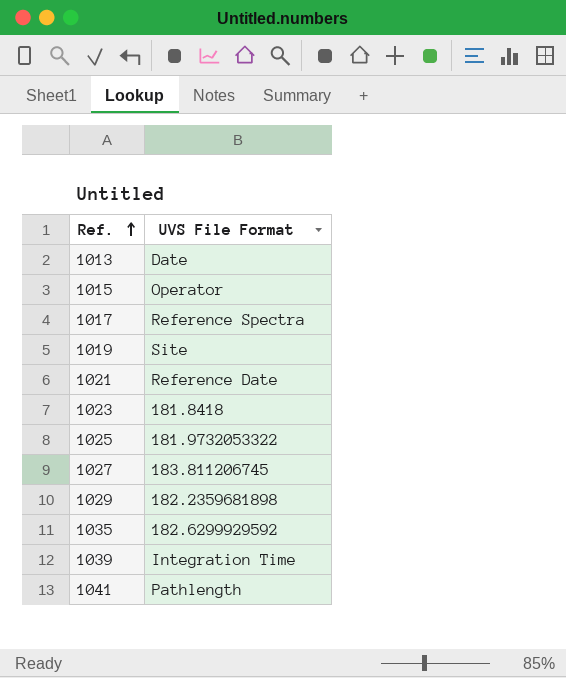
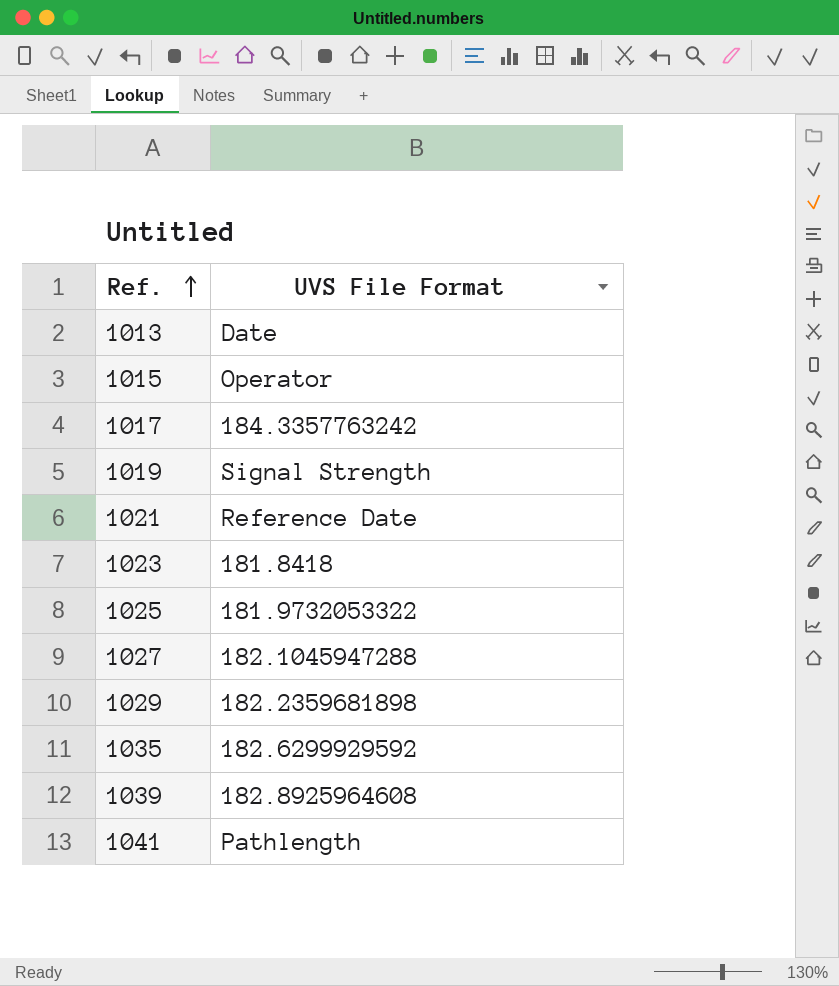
1017 | UVS File Format: Reference Spectra -> 184.3357763242
1019 | UVS File Format: Site -> Signal Strength
1027 | UVS File Format: 183.811206745 -> 182.1045947288
1039 | UVS File Format: Integration Time -> 182.8925964608

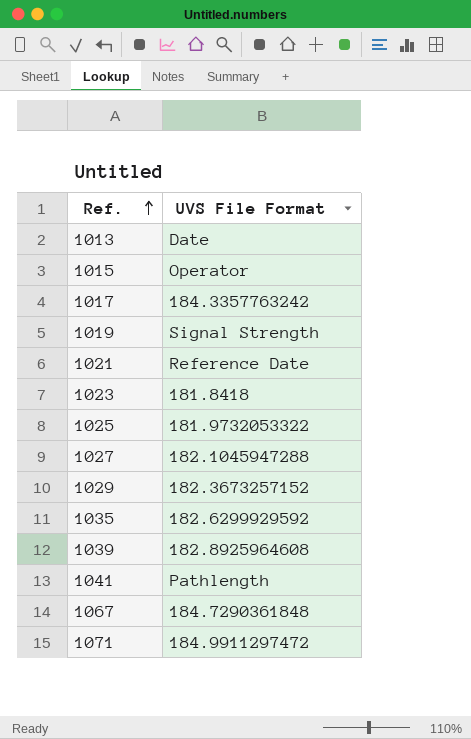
1029 | UVS File Format: 182.2359681898 -> 182.3673257152
row 1067: none -> 184.7290361848
row 1071: none -> 184.9911297472

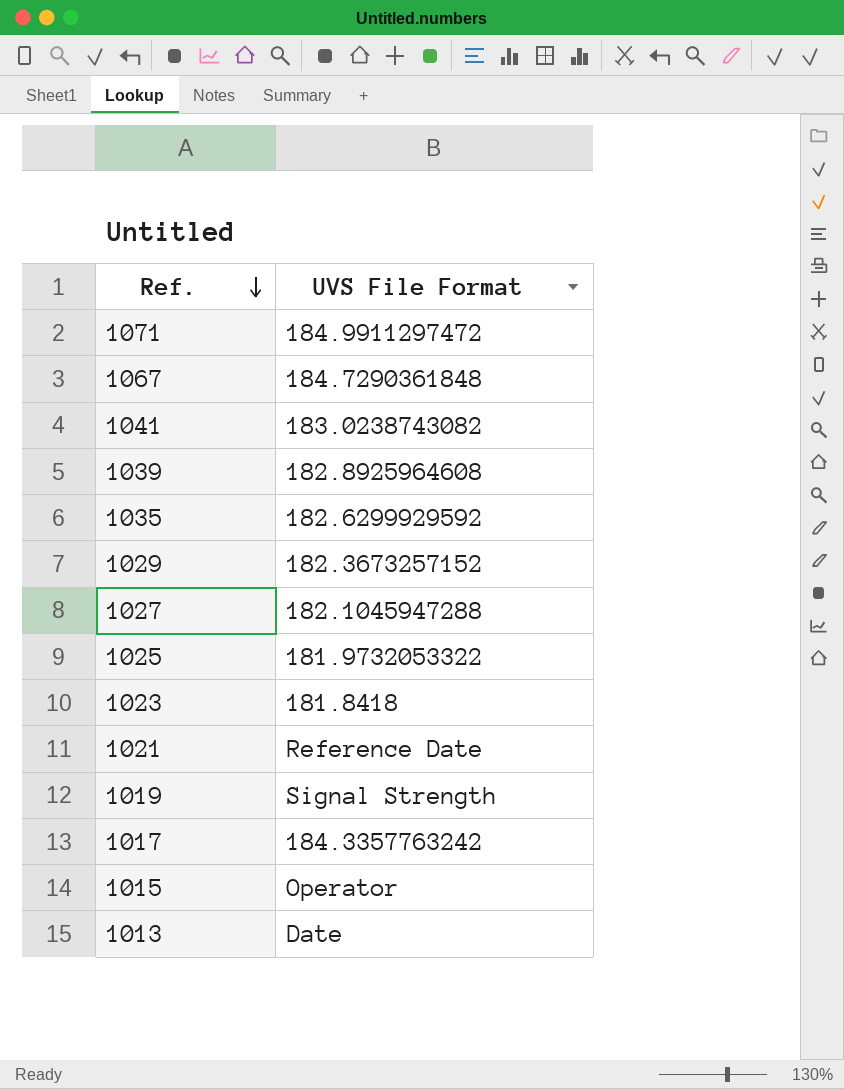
row order: Ref. ascending -> Ref. descending
1041 | UVS File Format: Pathlength -> 183.0238743082

